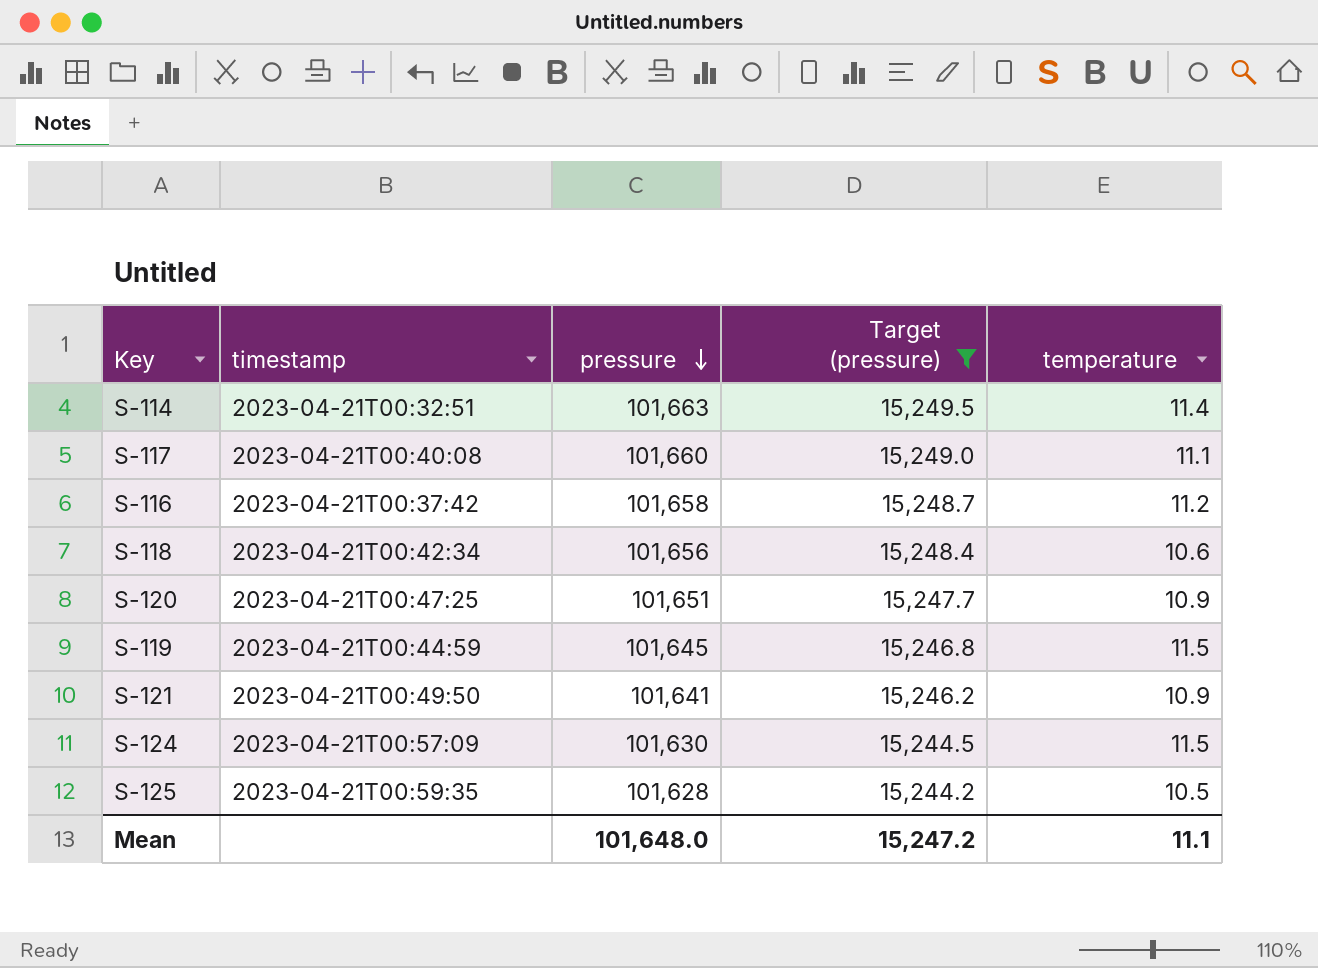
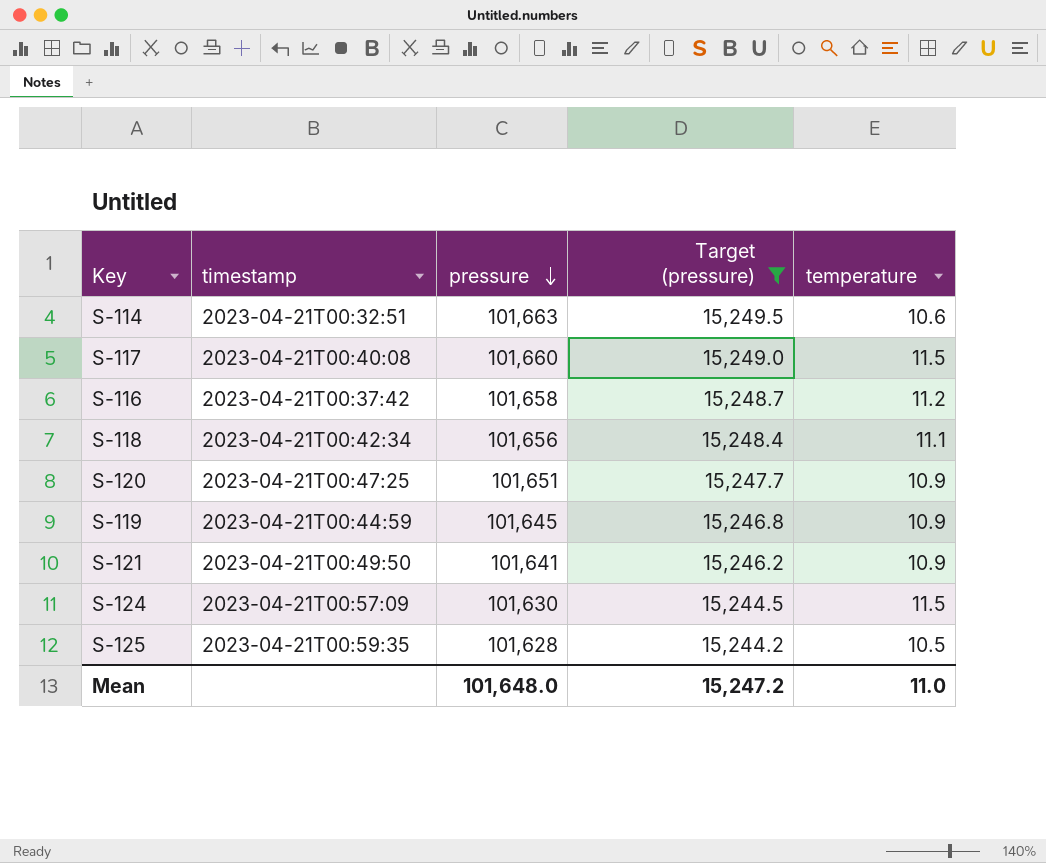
S-114 | temperature: 11.4 -> 10.6
S-117 | temperature: 11.1 -> 11.5
S-118 | temperature: 10.6 -> 11.1
S-119 | temperature: 11.5 -> 10.9
Mean | temperature: 11.1 -> 11.0

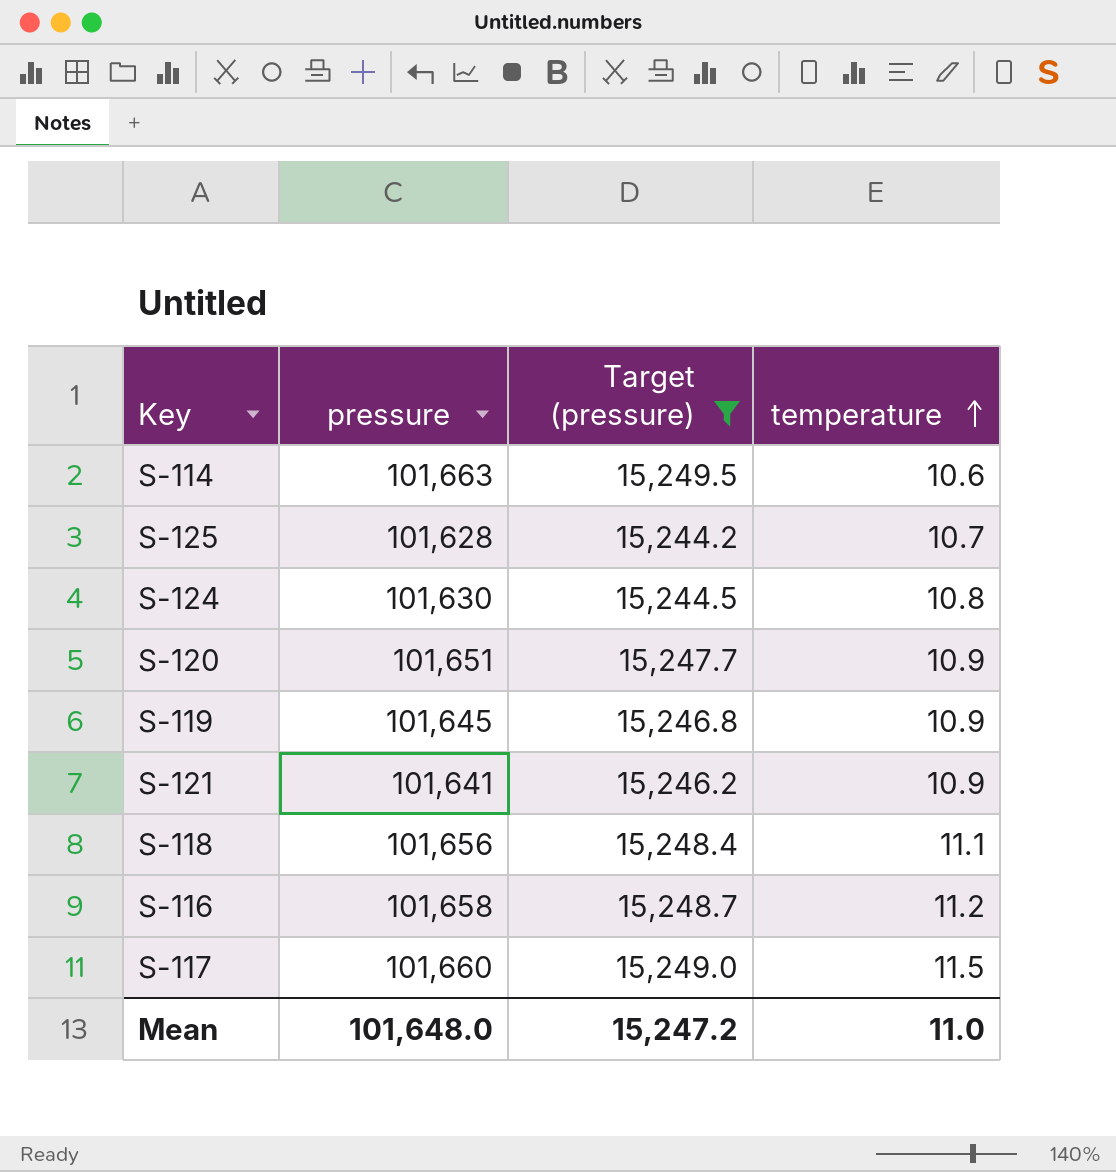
row order: pressure descending -> temperature ascending
column timestamp | position: 2 -> none
S-125 | temperature: 10.5 -> 10.7
S-124 | temperature: 11.5 -> 10.8

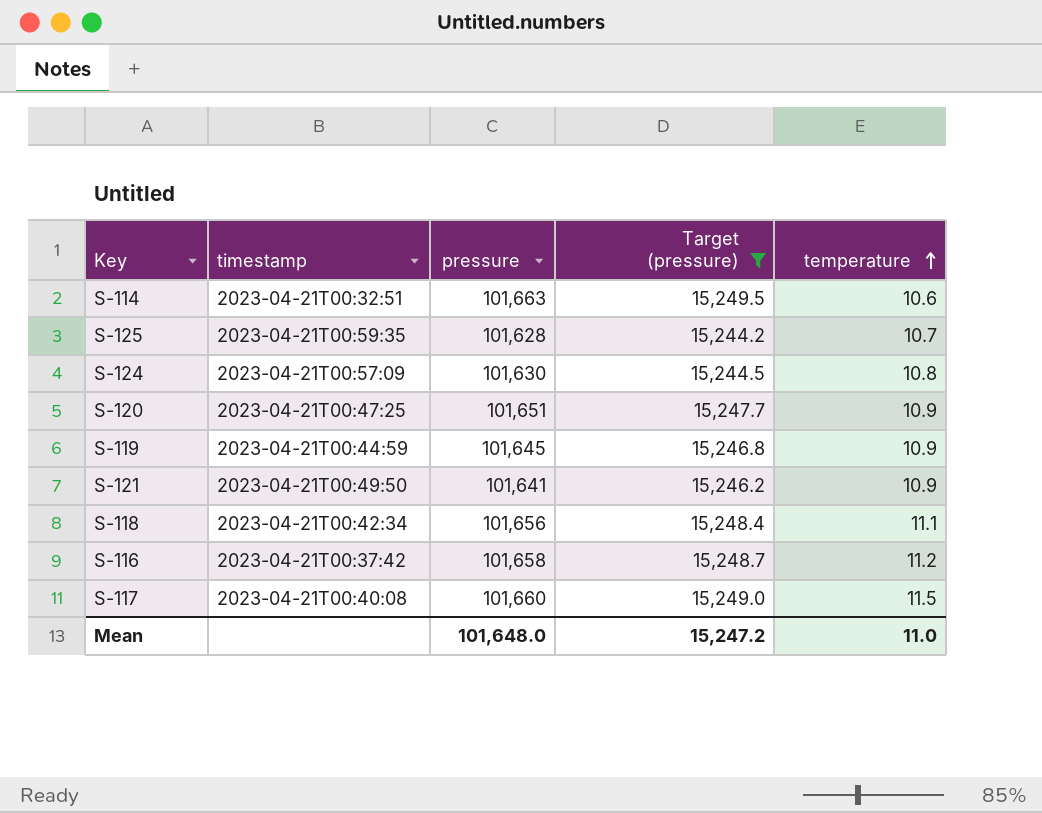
column timestamp | position: none -> 2

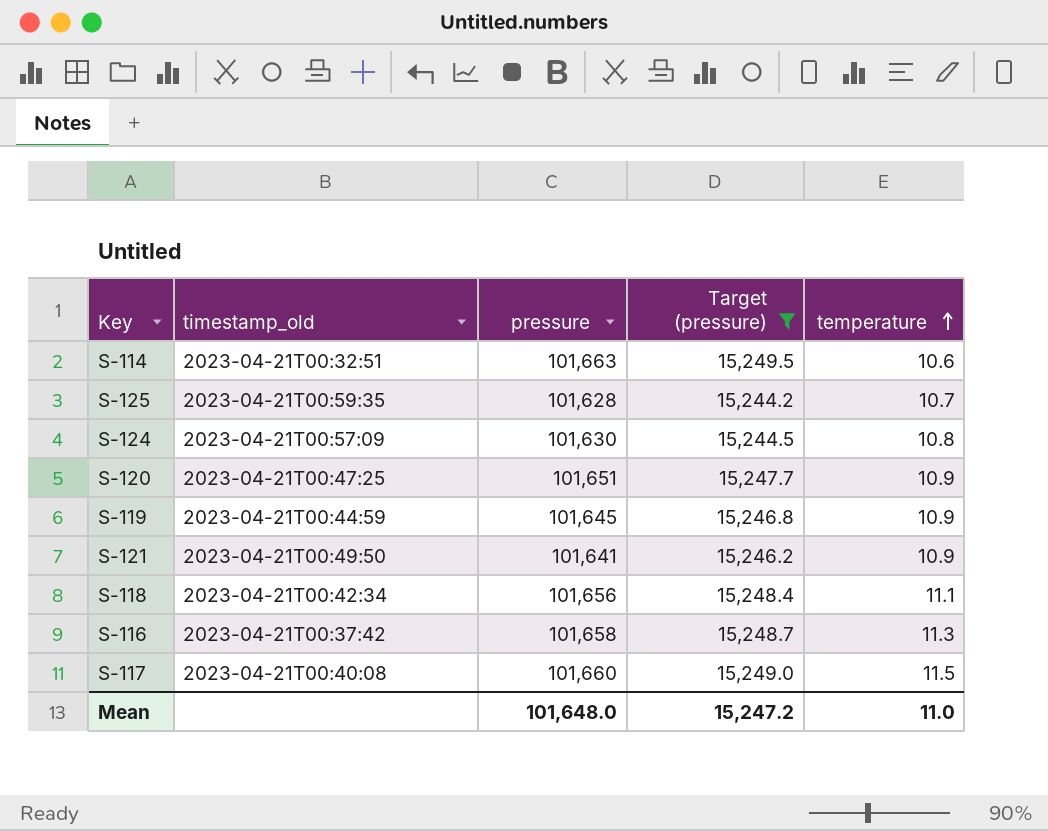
column name: timestamp -> timestamp_old
S-116 | temperature: 11.2 -> 11.3

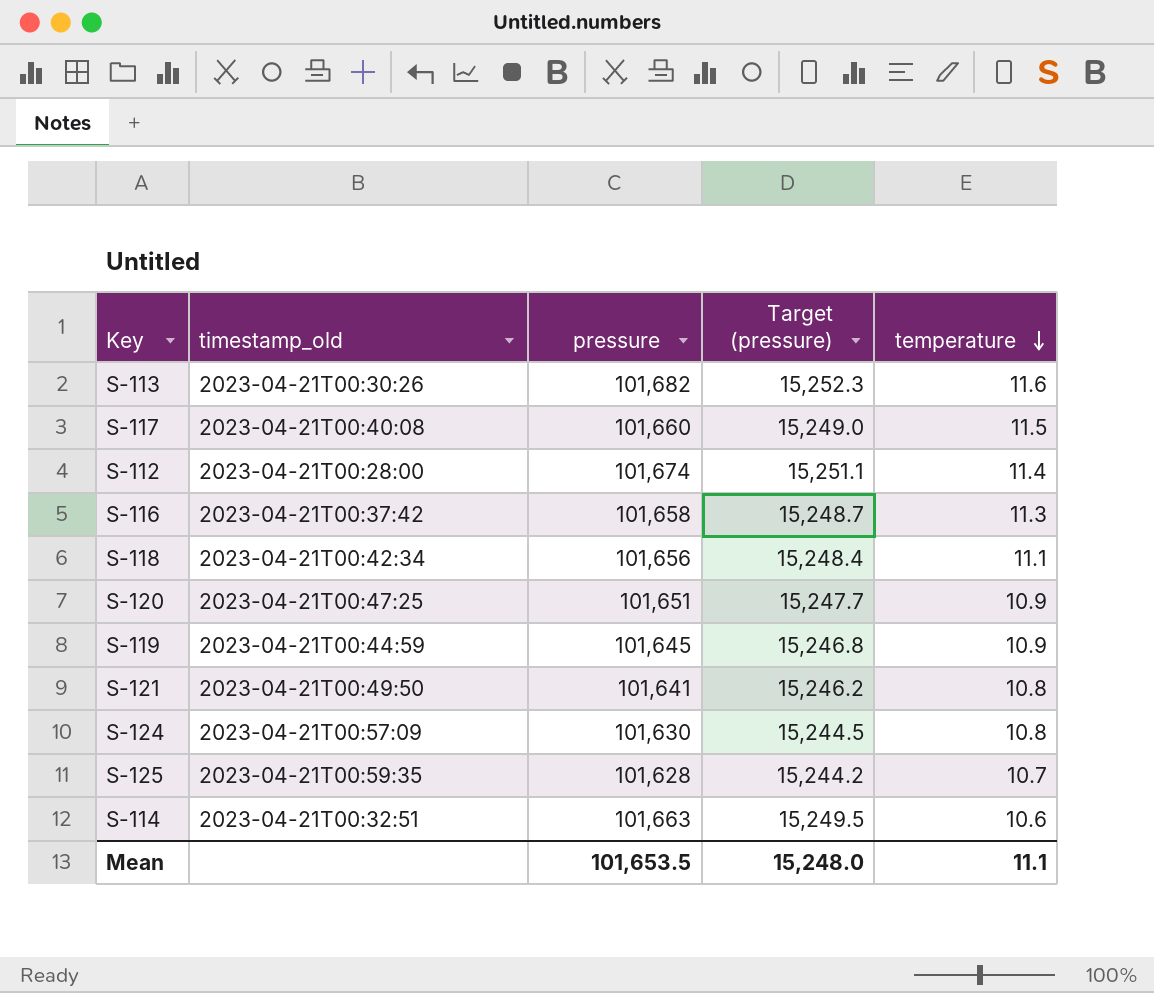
filter: Target (pressure) <= 15,249.5 -> none
row order: temperature ascending -> temperature descending
S-121 | temperature: 10.9 -> 10.8
Mean | pressure: 101,648.0 -> 101,653.5
Mean | Target (pressure): 15,247.2 -> 15,248.0
Mean | temperature: 11.0 -> 11.1

